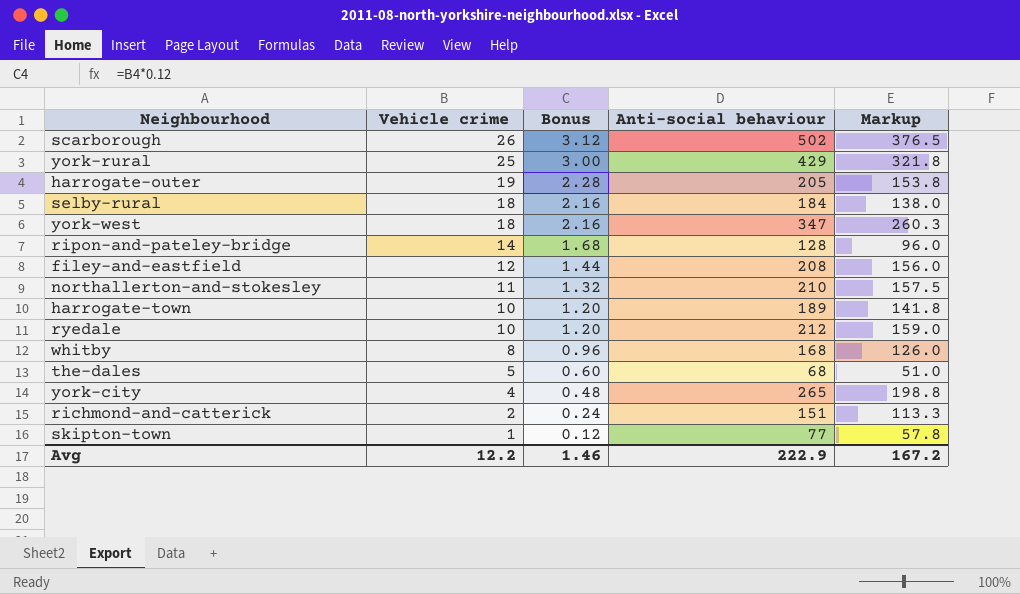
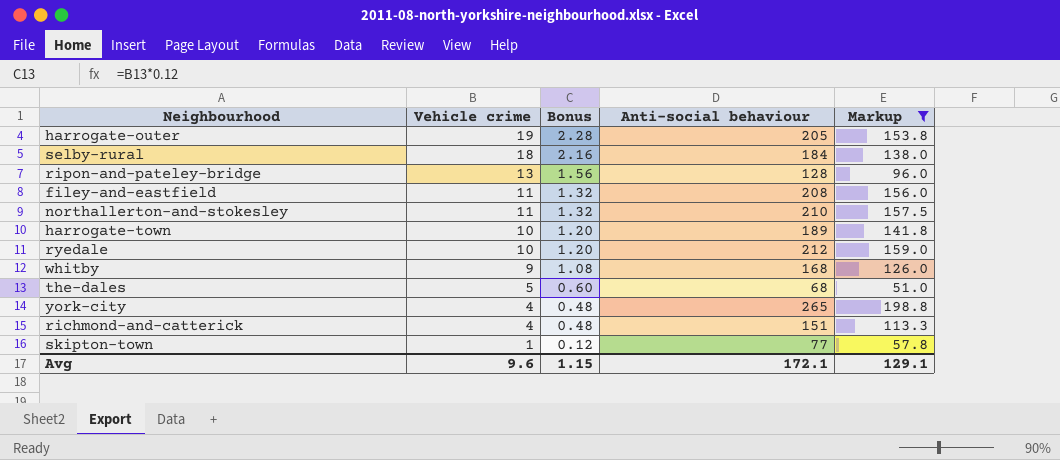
filter: none -> Markup <= 198.8
ripon-and-pateley-bridge | Vehicle crime: 14 -> 13
ripon-and-pateley-bridge | Bonus: 1.68 -> 1.56
filey-and-eastfield | Vehicle crime: 12 -> 11
filey-and-eastfield | Bonus: 1.44 -> 1.32
whitby | Vehicle crime: 8 -> 9
whitby | Bonus: 0.96 -> 1.08
richmond-and-catterick | Vehicle crime: 2 -> 4
richmond-and-catterick | Bonus: 0.24 -> 0.48
Avg | Vehicle crime: 12.2 -> 9.6
Avg | Bonus: 1.46 -> 1.15
Avg | Anti-social behaviour: 222.9 -> 172.1
Avg | Markup: 167.2 -> 129.1

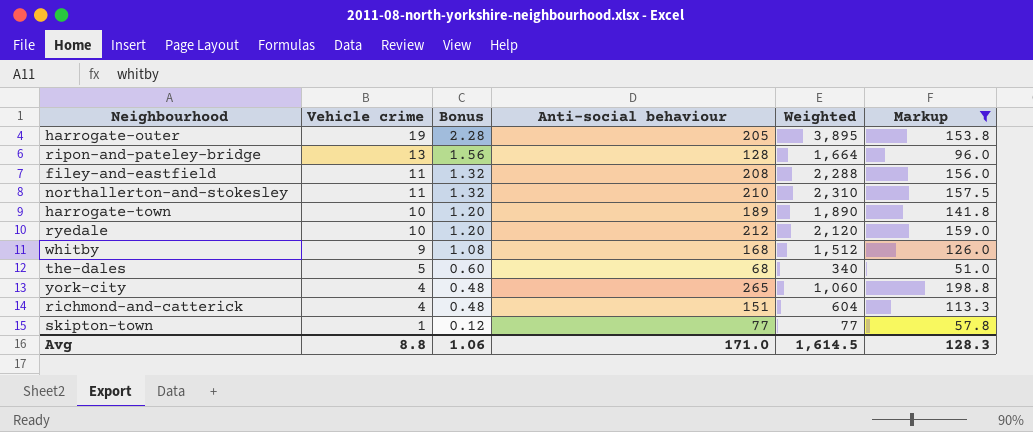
column Weighted | formula: none -> [Vehicle crime] * [Anti-social behaviour]
row selby-rural: 18 | 2.16 | 184 | 138.0 -> none
Avg | Vehicle crime: 9.6 -> 8.8
Avg | Bonus: 1.15 -> 1.06
Avg | Anti-social behaviour: 172.1 -> 171.0
Avg | Markup: 129.1 -> 128.3

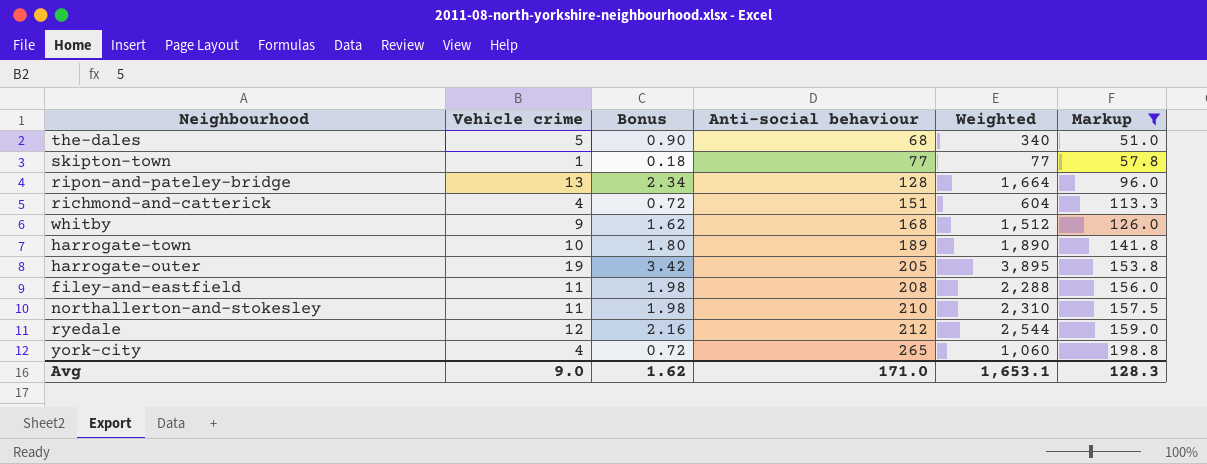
row order: Vehicle crime descending -> Anti-social behaviour ascending
column Bonus | formula: [Vehicle crime] * 0.12 -> [Vehicle crime] * 0.18
ryedale | Vehicle crime: 10 -> 12
ryedale | Weighted: 2,120 -> 2,544
Avg | Vehicle crime: 8.8 -> 9.0
Avg | Bonus: 1.06 -> 1.62
Avg | Weighted: 1,614.5 -> 1,653.1

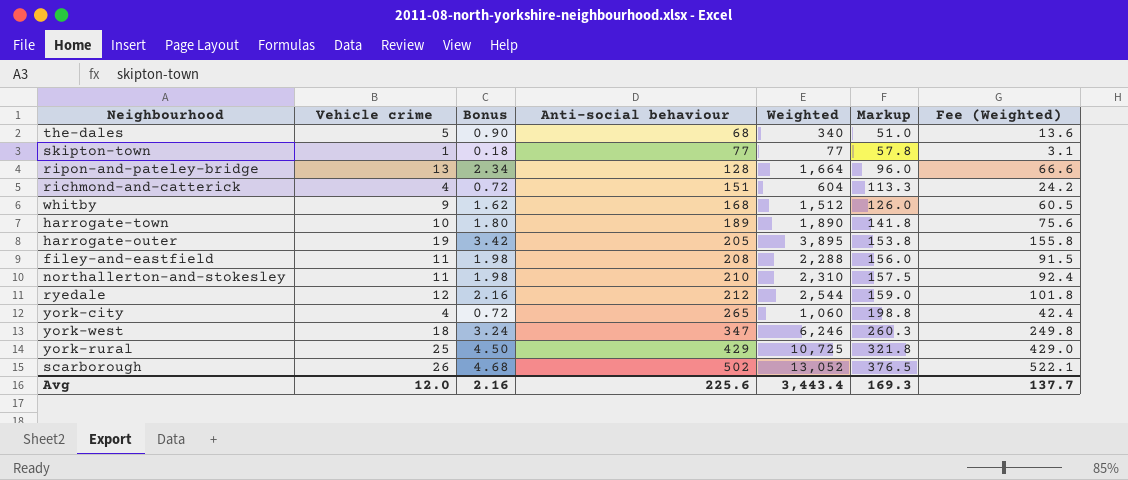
filter: Markup <= 198.8 -> none
column Fee (Weighted) | formula: none -> [Weighted] * 0.04
Avg | Vehicle crime: 9.0 -> 12.0
Avg | Bonus: 1.62 -> 2.16
Avg | Anti-social behaviour: 171.0 -> 225.6
Avg | Weighted: 1,653.1 -> 3,443.4
Avg | Markup: 128.3 -> 169.3

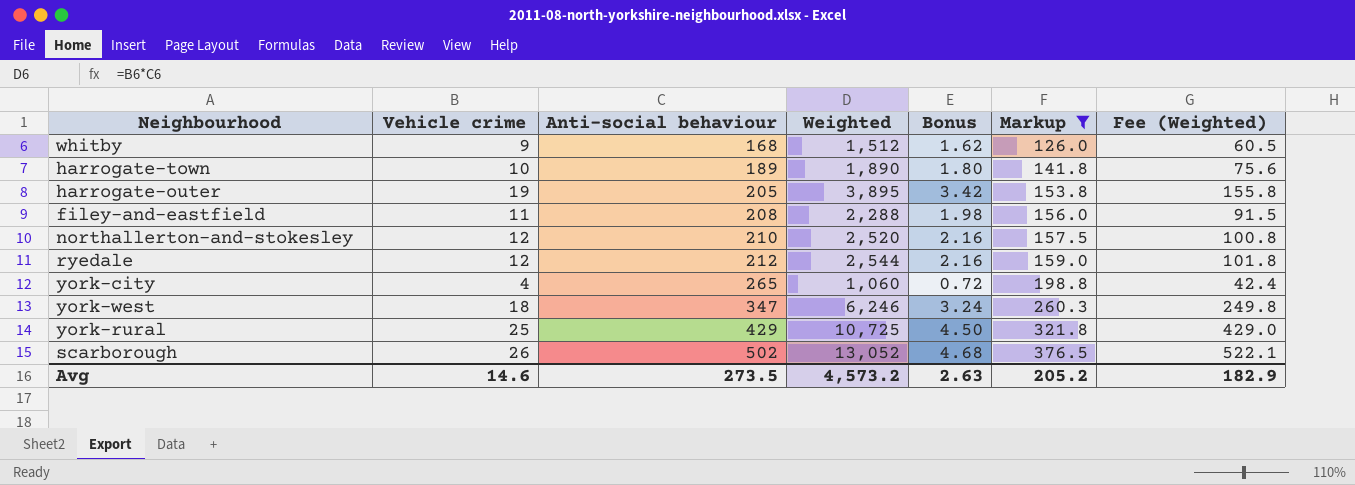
filter: none -> Markup >= 126.0
column Bonus | position: 3 -> 5
northallerton-and-stokesley | Vehicle crime: 11 -> 12
northallerton-and-stokesley | Weighted: 2,310 -> 2,520
northallerton-and-stokesley | Bonus: 1.98 -> 2.16
northallerton-and-stokesley | Fee (Weighted): 92.4 -> 100.8
Avg | Vehicle crime: 12.0 -> 14.6
Avg | Anti-social behaviour: 225.6 -> 273.5
Avg | Weighted: 3,443.4 -> 4,573.2
Avg | Bonus: 2.16 -> 2.63
Avg | Markup: 169.3 -> 205.2
Avg | Fee (Weighted): 137.7 -> 182.9

